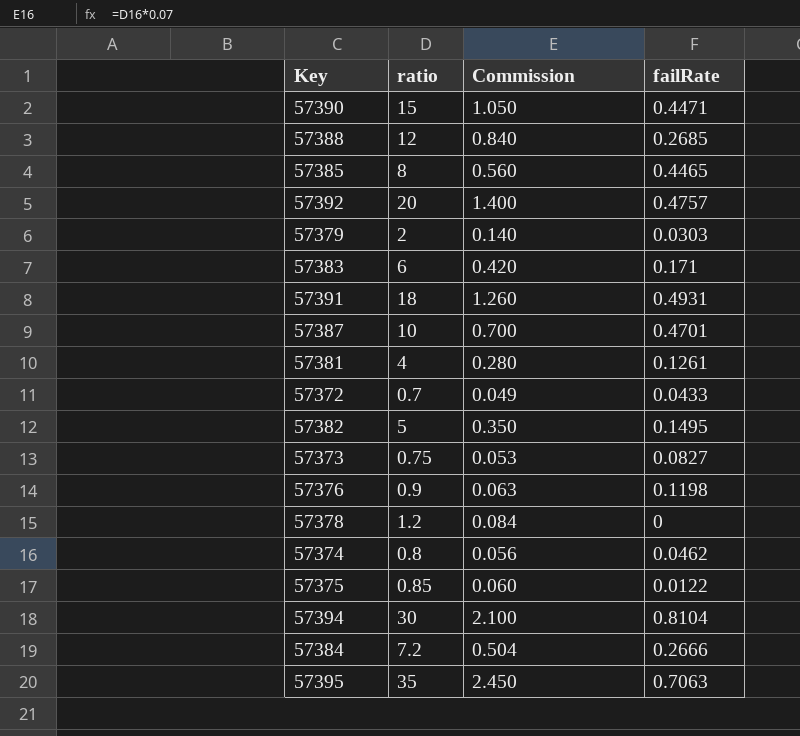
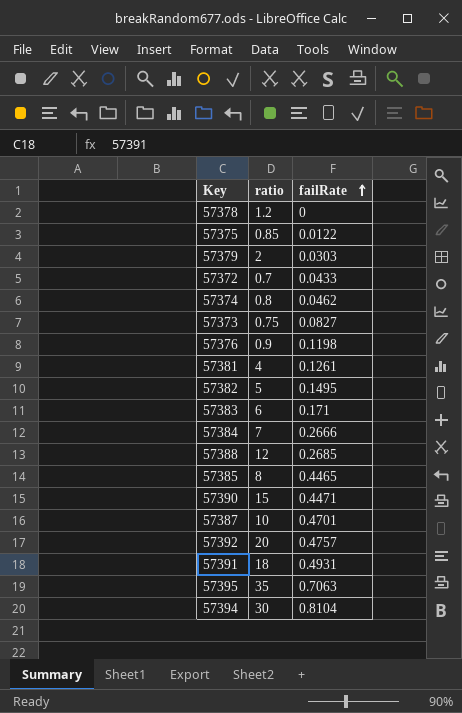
row order: none -> failRate ascending
column Commission | formula: [ratio] * 0.07 -> none
57384 | ratio: 7.2 -> 7

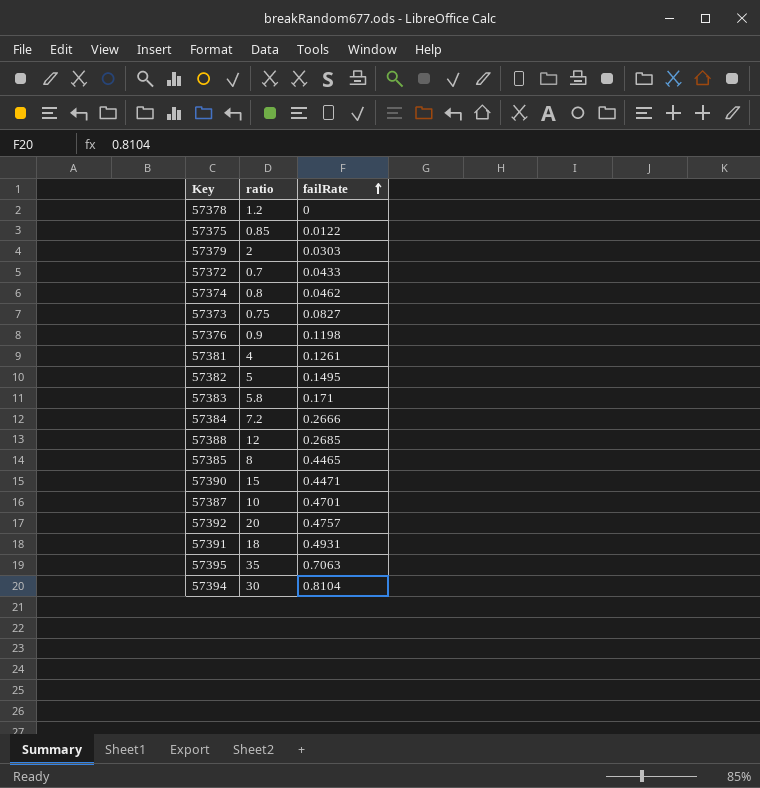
57383 | ratio: 6 -> 5.8
57384 | ratio: 7 -> 7.2

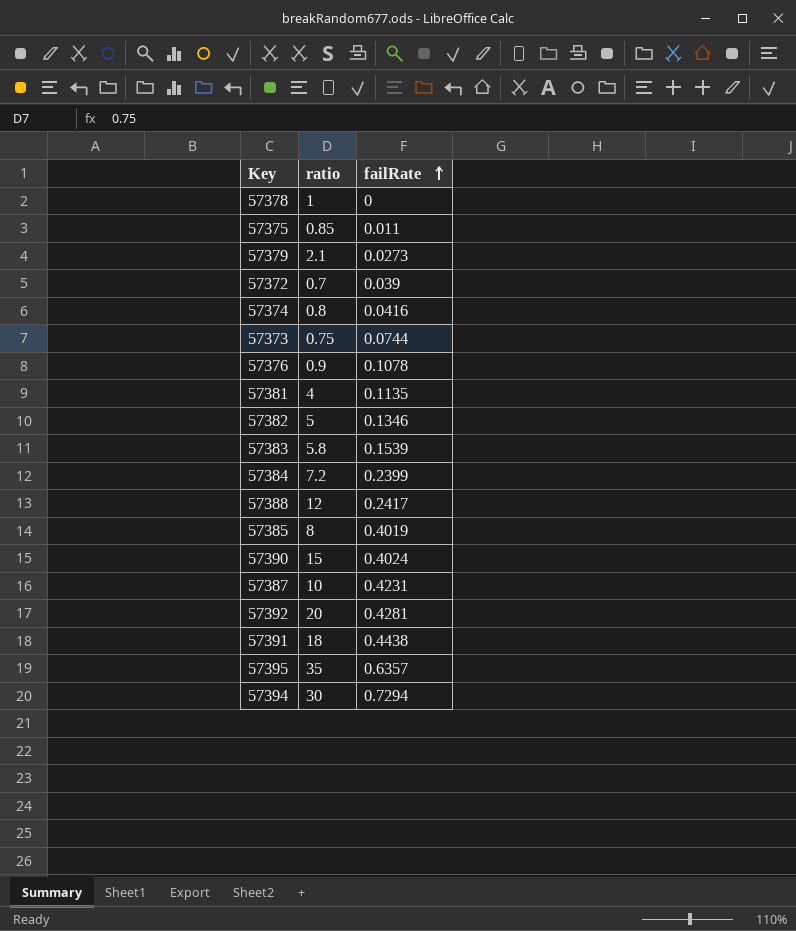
57378 | ratio: 1.2 -> 1
57375 | failRate: 0.0122 -> 0.011
57379 | ratio: 2 -> 2.1
57379 | failRate: 0.0303 -> 0.0273
57372 | failRate: 0.0433 -> 0.039
57374 | failRate: 0.0462 -> 0.0416
57373 | failRate: 0.0827 -> 0.0744
57376 | failRate: 0.1198 -> 0.1078
57381 | failRate: 0.1261 -> 0.1135
57382 | failRate: 0.1495 -> 0.1346
57383 | failRate: 0.171 -> 0.1539
57384 | failRate: 0.2666 -> 0.2399
57388 | failRate: 0.2685 -> 0.2417
57385 | failRate: 0.4465 -> 0.4019
57390 | failRate: 0.4471 -> 0.4024
57387 | failRate: 0.4701 -> 0.4231
57392 | failRate: 0.4757 -> 0.4281
57391 | failRate: 0.4931 -> 0.4438
57395 | failRate: 0.7063 -> 0.6357
57394 | failRate: 0.8104 -> 0.7294

